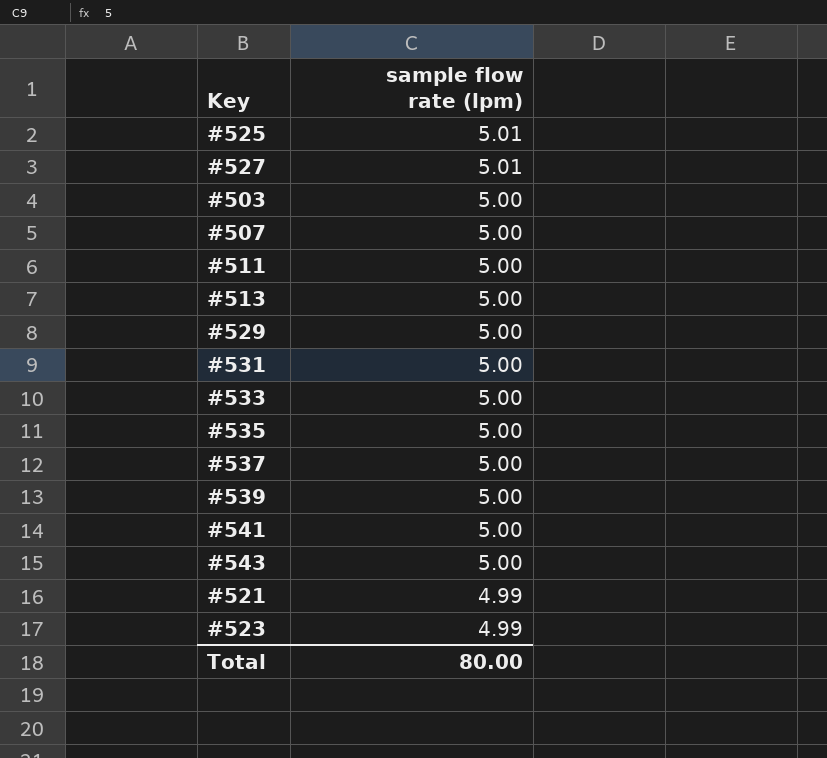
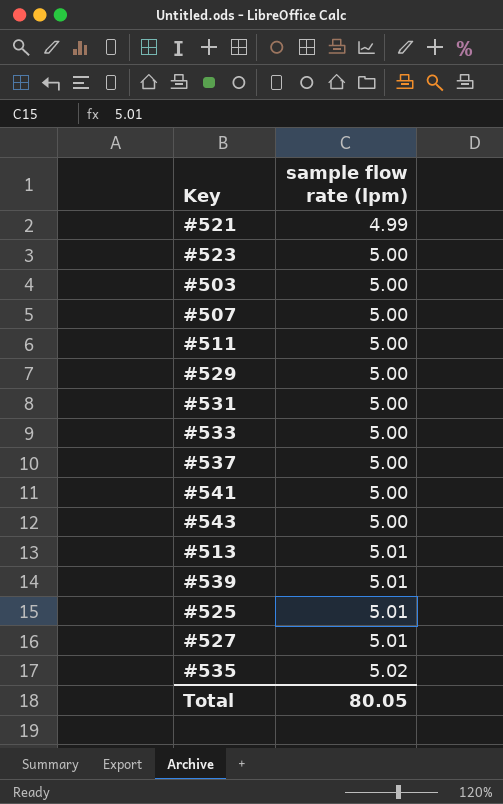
row order: sample flow rate (lpm) descending -> sample flow rate (lpm) ascending
#523 | sample flow rate (lpm): 4.99 -> 5.00
#513 | sample flow rate (lpm): 5.00 -> 5.01
#539 | sample flow rate (lpm): 5.00 -> 5.01
#535 | sample flow rate (lpm): 5.00 -> 5.02
Total | sample flow rate (lpm): 80.00 -> 80.05

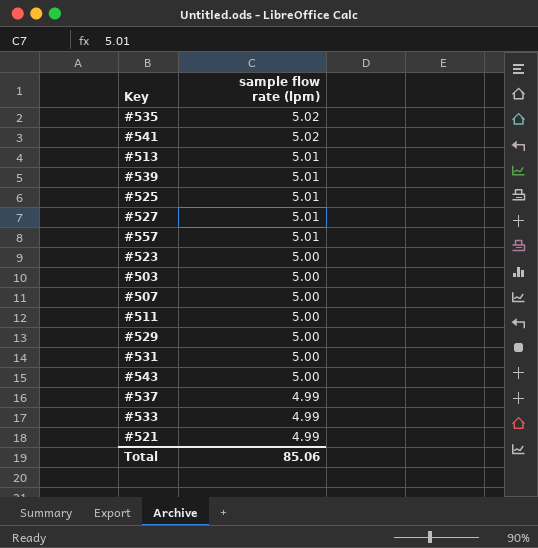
row order: sample flow rate (lpm) ascending -> sample flow rate (lpm) descending
#541 | sample flow rate (lpm): 5.00 -> 5.02
row #557: none -> 5.01
#537 | sample flow rate (lpm): 5.00 -> 4.99
#533 | sample flow rate (lpm): 5.00 -> 4.99
Total | sample flow rate (lpm): 80.05 -> 85.06

